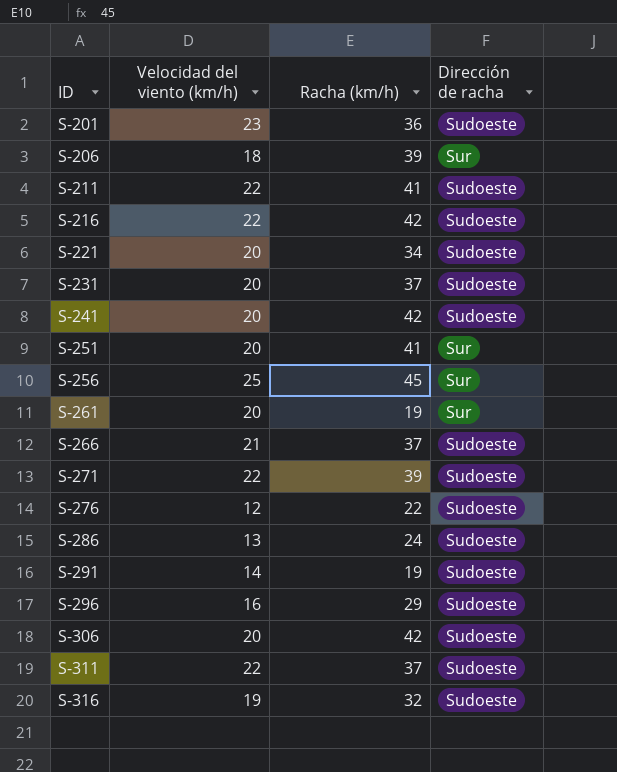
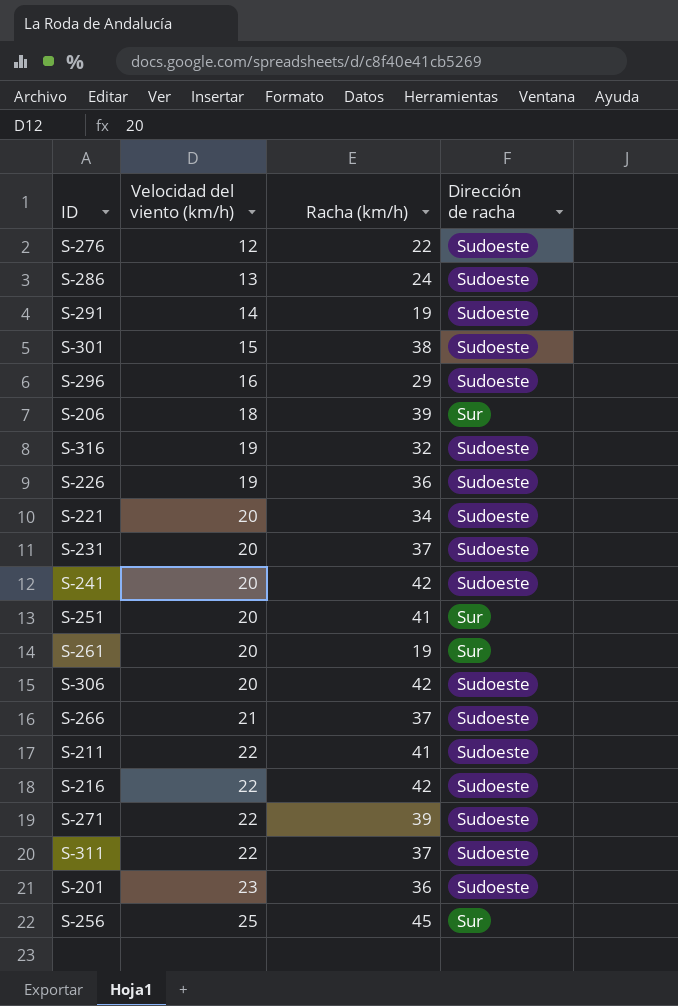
row order: ID ascending -> Velocidad del viento (km/h) ascending
row S-301: none -> 15 | 38 | Sudoeste
row S-226: none -> 19 | 36 | Sudoeste

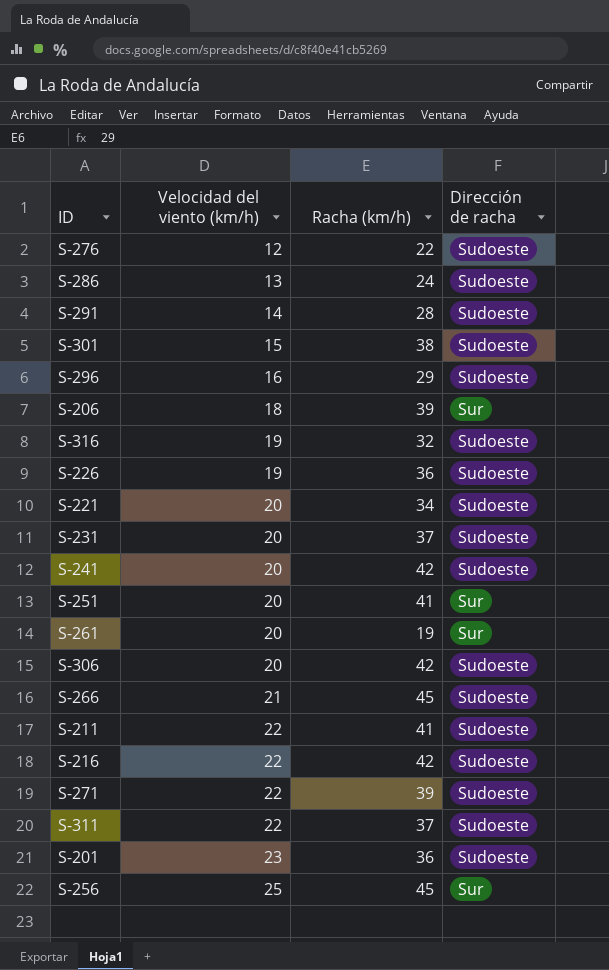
S-291 | Racha (km/h): 19 -> 28
S-266 | Racha (km/h): 37 -> 45

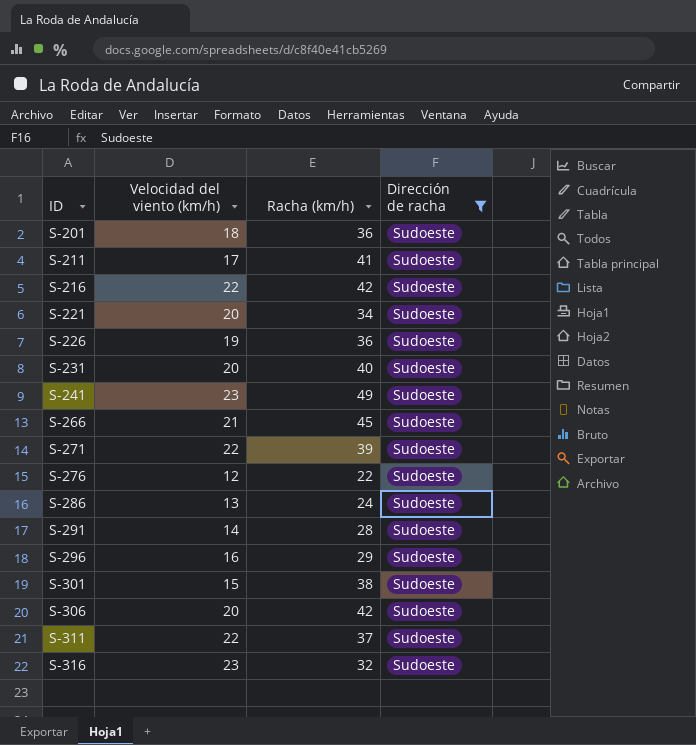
filter: none -> Dirección de racha = Sudoeste
row order: Velocidad del viento (km/h) ascending -> ID ascending
S-201 | Velocidad del viento (km/h): 23 -> 18
S-211 | Velocidad del viento (km/h): 22 -> 17
S-231 | Racha (km/h): 37 -> 40
S-241 | Velocidad del viento (km/h): 20 -> 23
S-241 | Racha (km/h): 42 -> 49
S-316 | Velocidad del viento (km/h): 19 -> 23

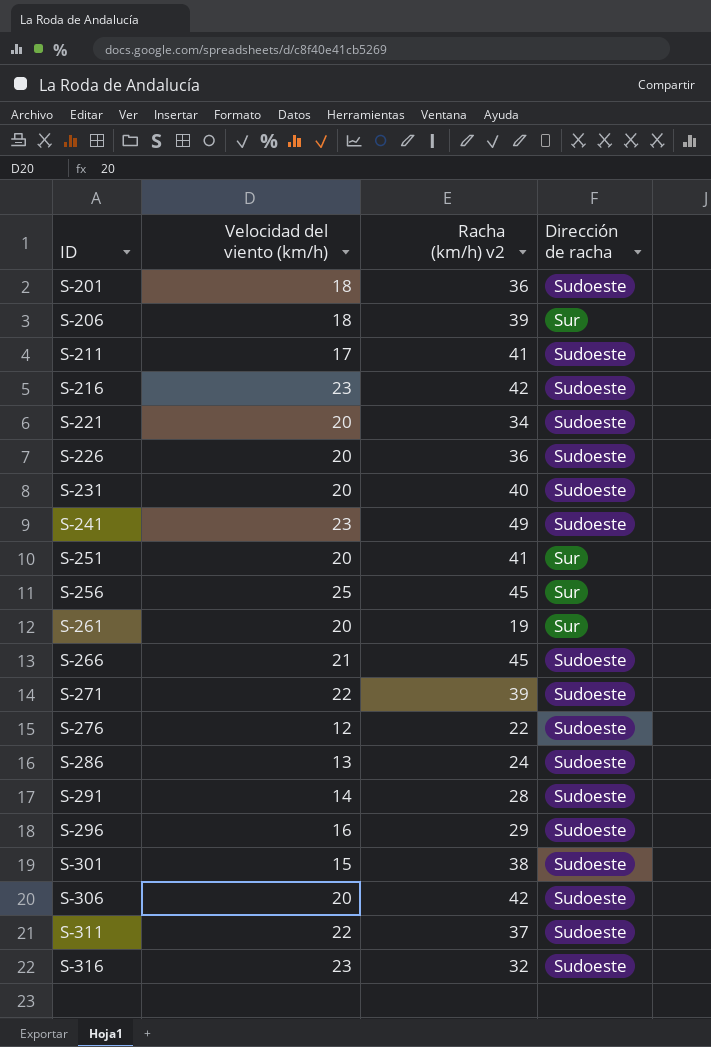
filter: Dirección de racha = Sudoeste -> none
column name: Racha (km/h) -> Racha (km/h) v2
S-216 | Velocidad del viento (km/h): 22 -> 23
S-226 | Velocidad del viento (km/h): 19 -> 20

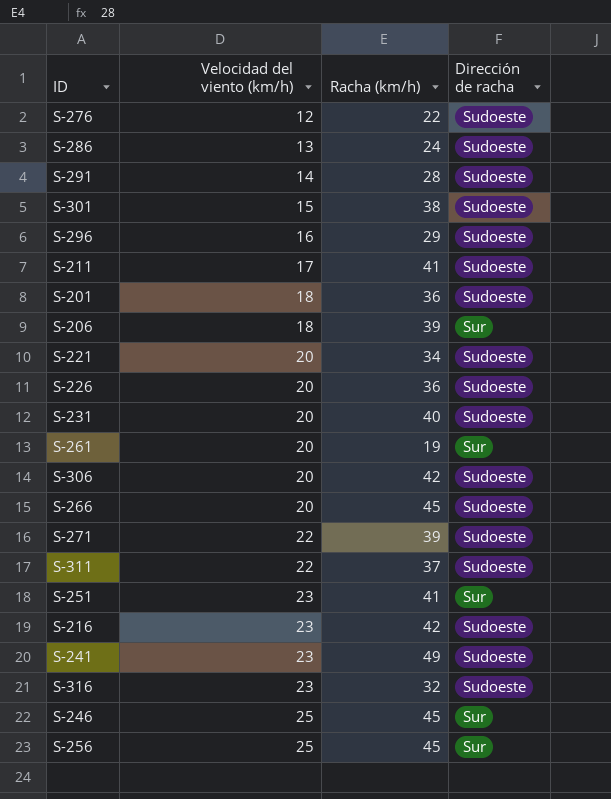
row order: ID ascending -> Velocidad del viento (km/h) ascending
column name: Racha (km/h) v2 -> Racha (km/h)
S-266 | Velocidad del viento (km/h): 21 -> 20
S-251 | Velocidad del viento (km/h): 20 -> 23
row S-246: none -> 25 | 45 | Sur

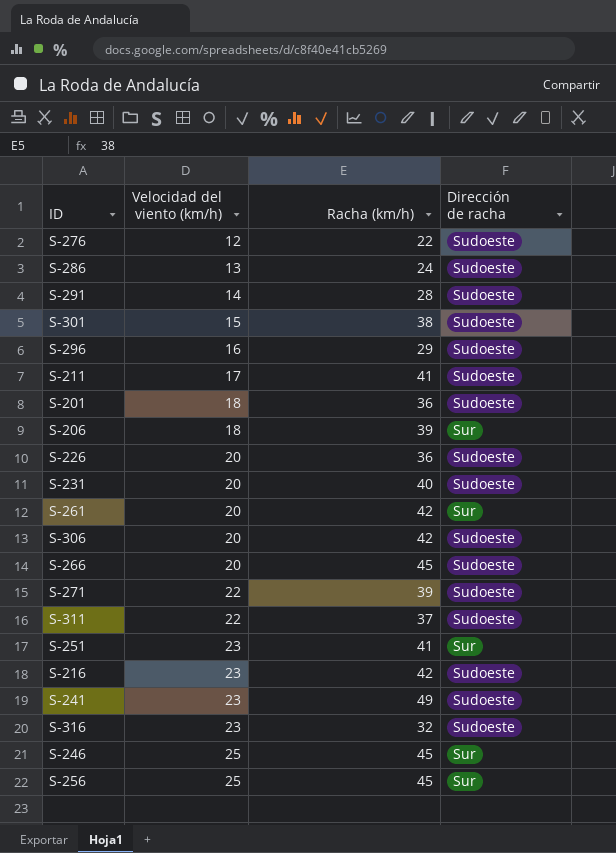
row S-221: 20 | 34 | Sudoeste -> none
S-261 | Racha (km/h): 19 -> 42

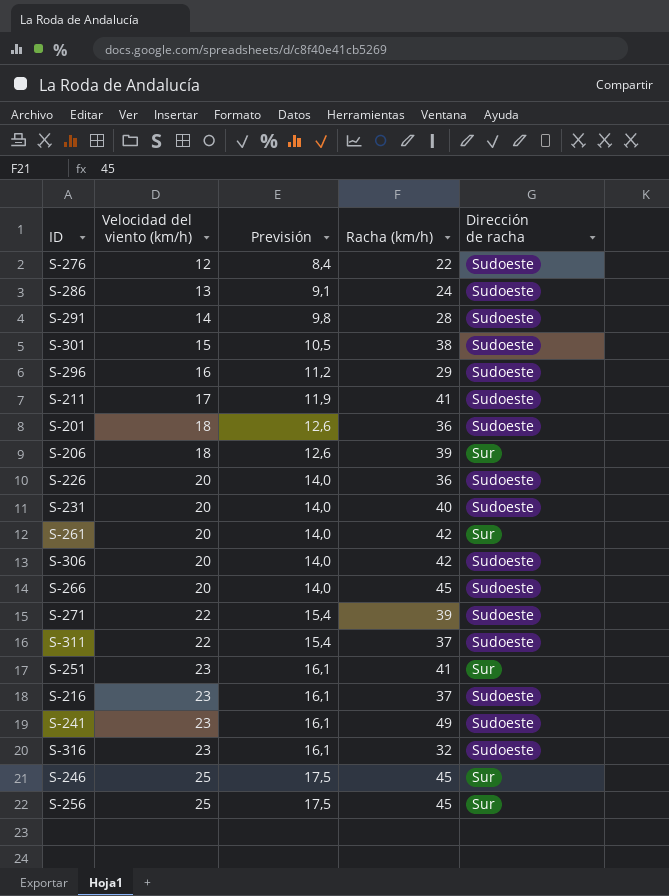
column Previsión | formula: none -> [Velocidad del viento (km/h)] * 0,7
S-216 | Racha (km/h): 42 -> 37

